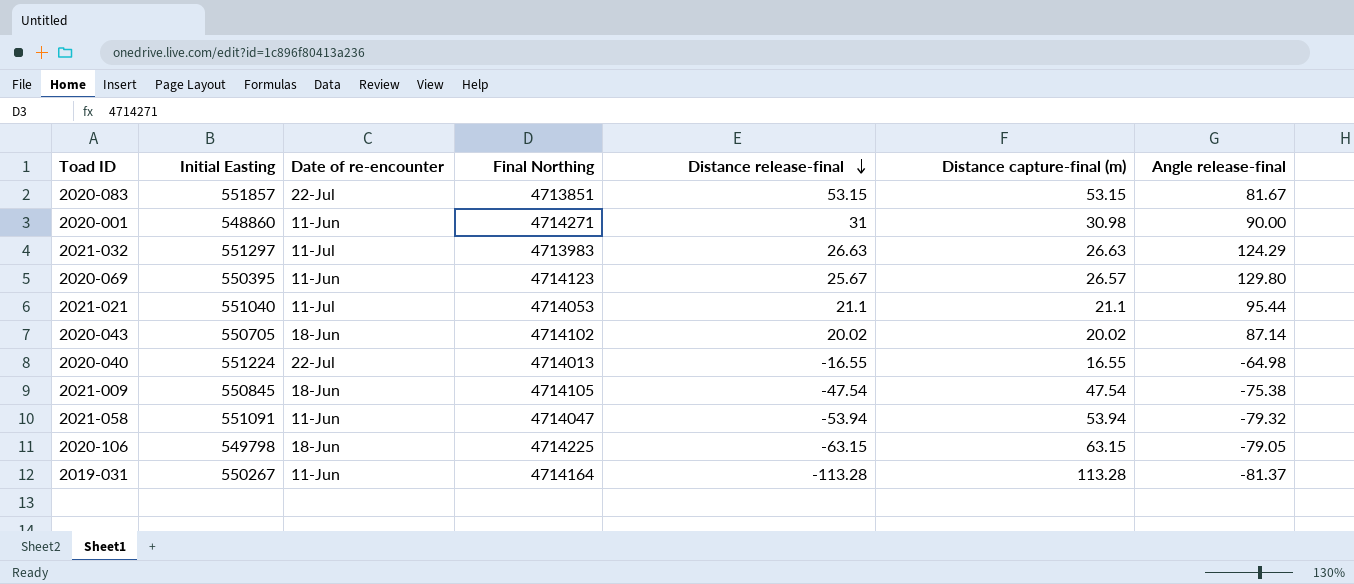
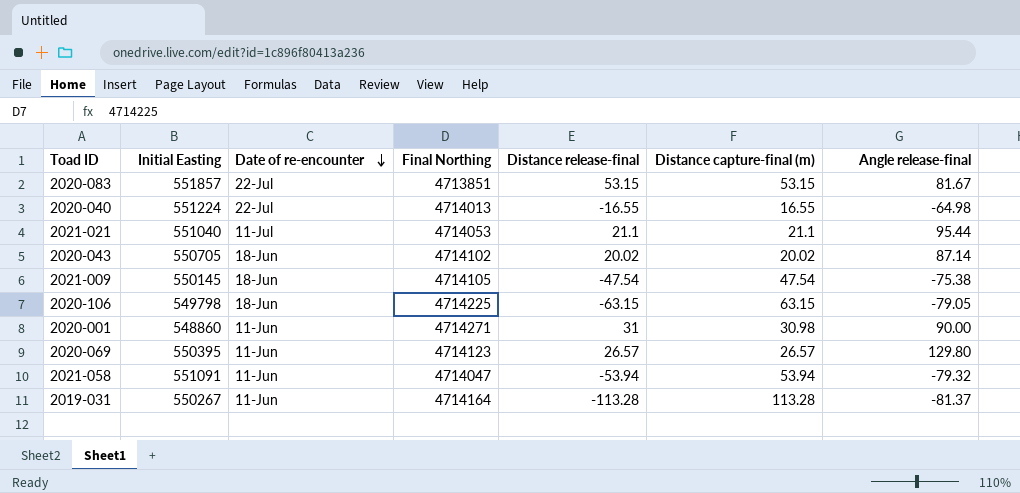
row order: Distance release-final descending -> Date of re-encounter descending
row 2021-032: 551297 | 11-Jul | 4713983 | 26.63 | 26.63 | 124.29 -> none
2021-009 | Initial Easting: 550845 -> 550145
2020-069 | Distance release-final: 25.67 -> 26.57

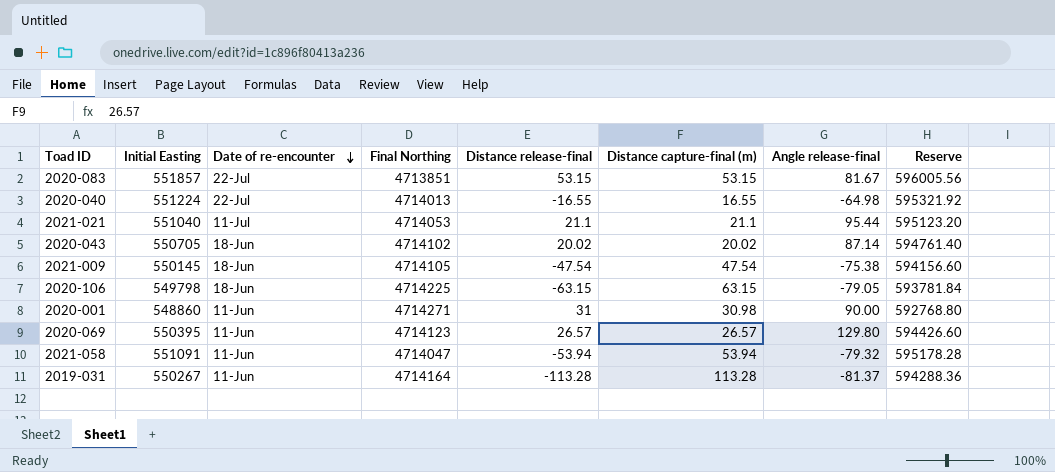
column Reserve | formula: none -> [Initial Easting] * 1.08

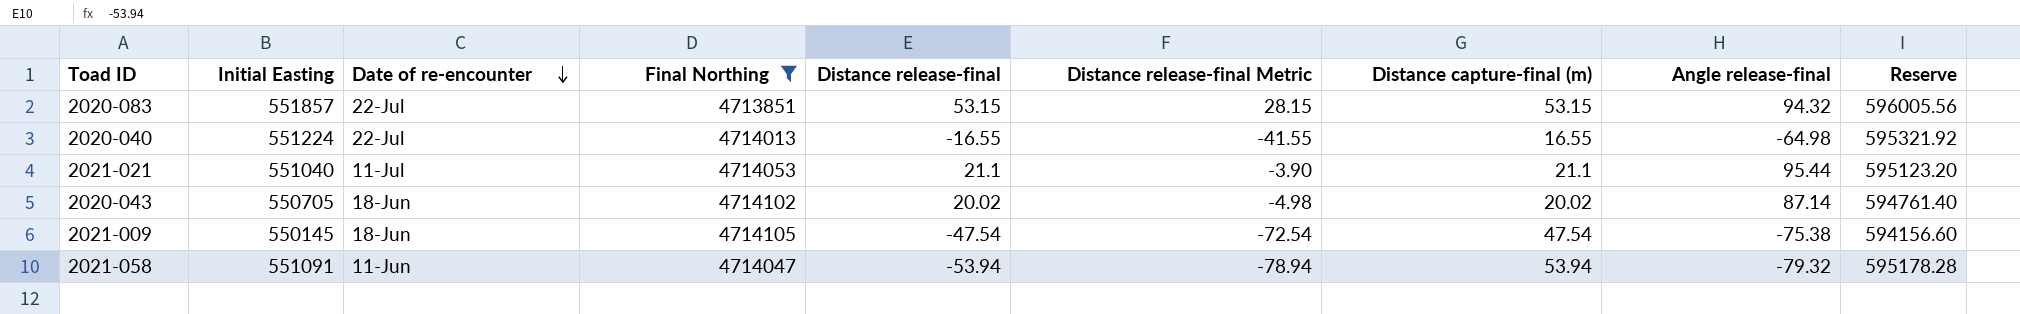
filter: none -> Final Northing <= 4714105
column Distance release-final Metric | formula: none -> [Distance release-final] - 25
2020-083 | Angle release-final: 81.67 -> 94.32

